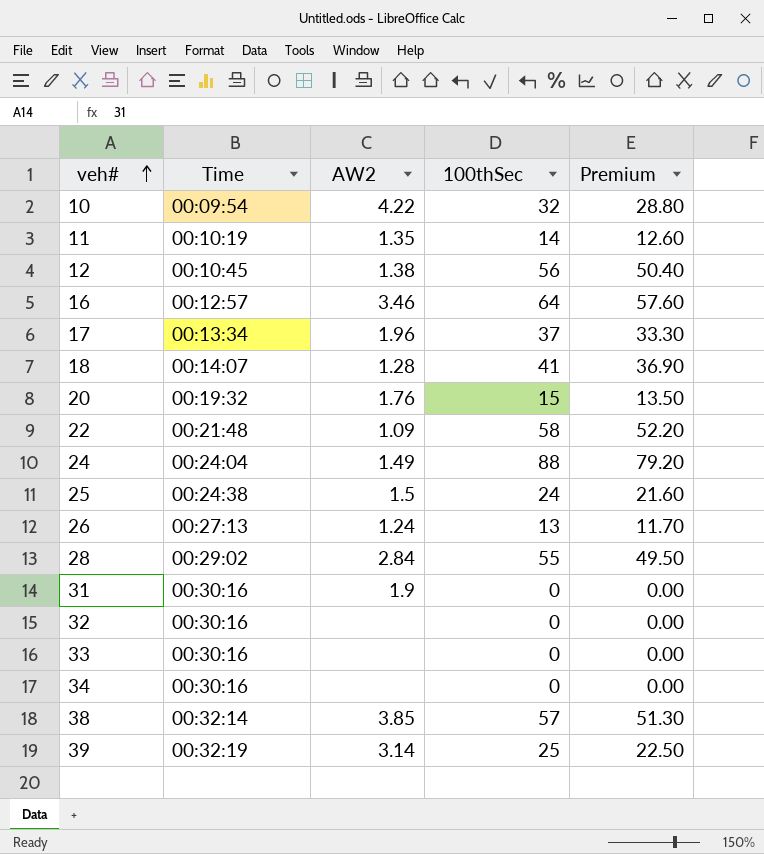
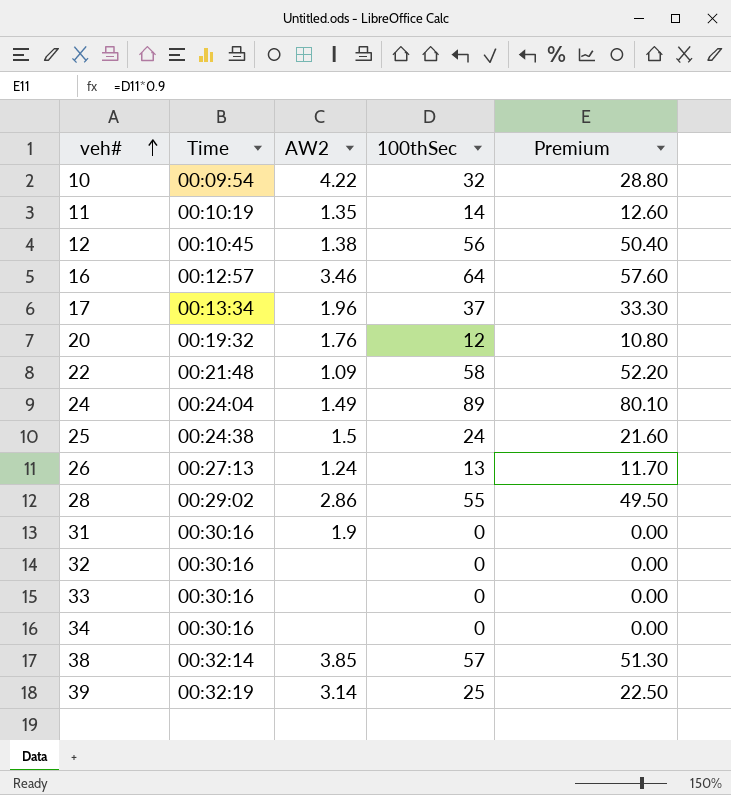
row 18: 00:14:07 | 1.28 | 41 | 36.90 -> none
20 | 100thSec: 15 -> 12
20 | Premium: 13.50 -> 10.80
24 | 100thSec: 88 -> 89
24 | Premium: 79.20 -> 80.10
28 | AW2: 2.84 -> 2.86

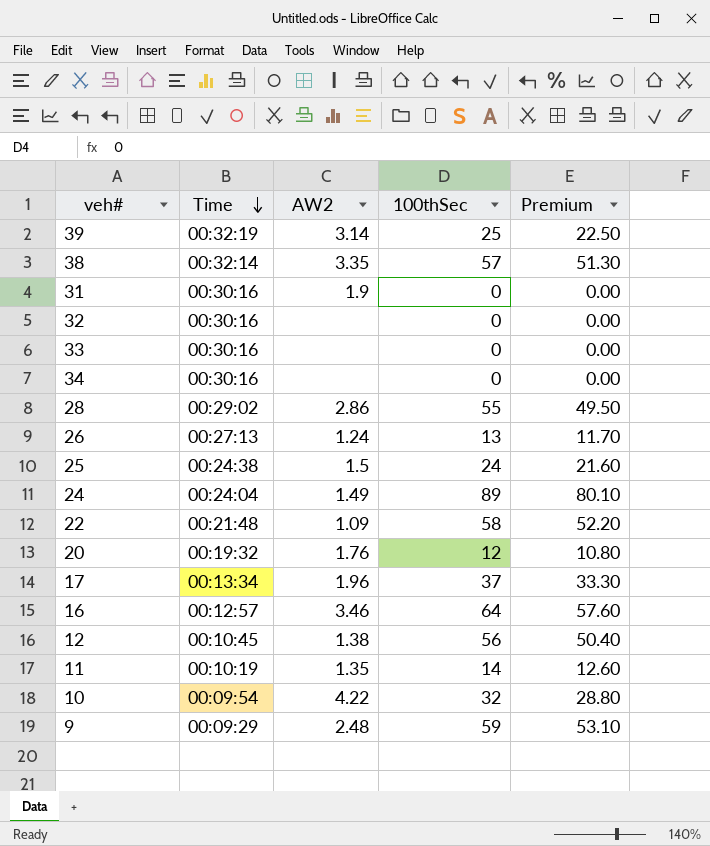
row order: veh# ascending -> Time descending
38 | AW2: 3.85 -> 3.35
row 9: none -> 00:09:29 | 2.48 | 59 | 53.10

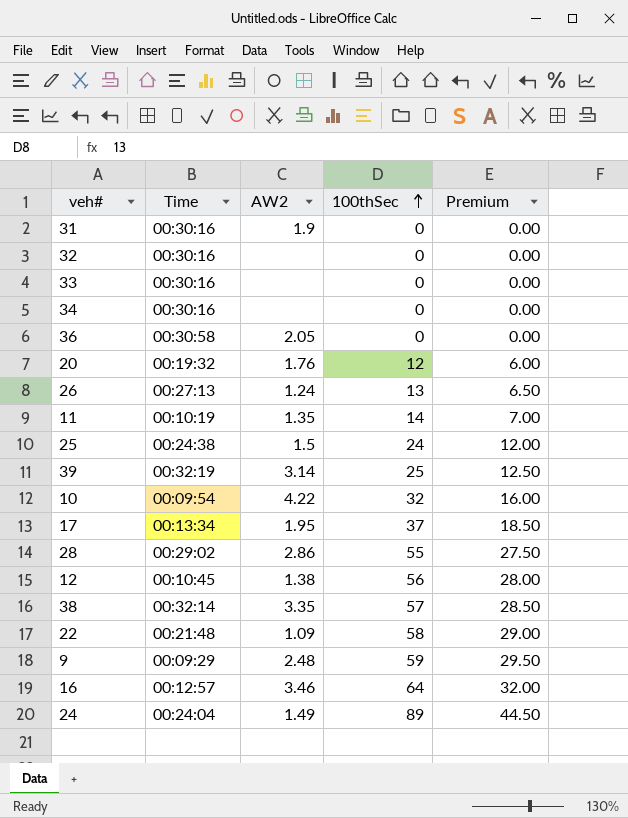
row order: Time descending -> 100thSec ascending
column Premium | formula: [100thSec] * 0.9 -> [100thSec] * 0.5
row 36: none -> 00:30:58 | 2.05 | 0 | 0.00
17 | AW2: 1.96 -> 1.95

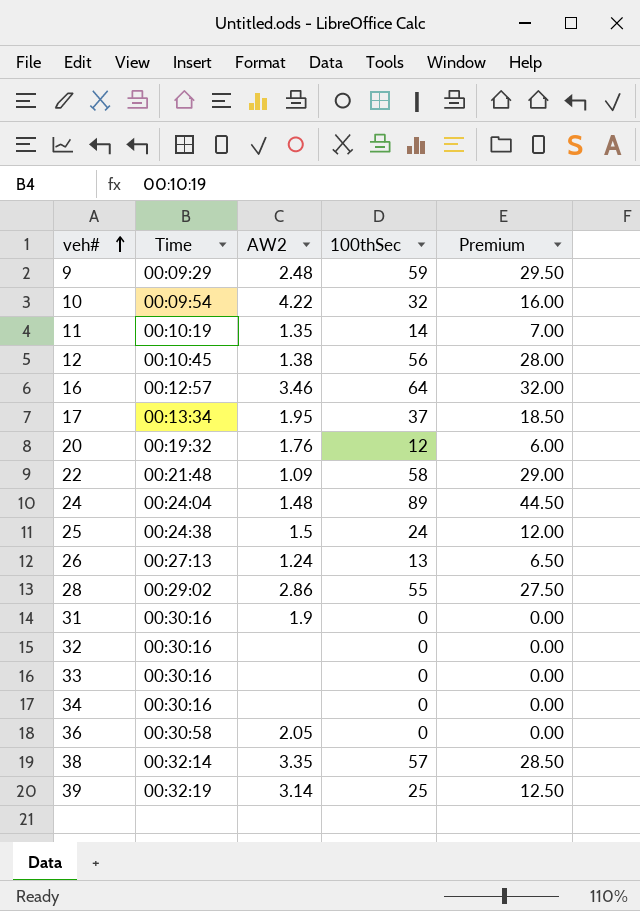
row order: 100thSec ascending -> veh# ascending
24 | AW2: 1.49 -> 1.48

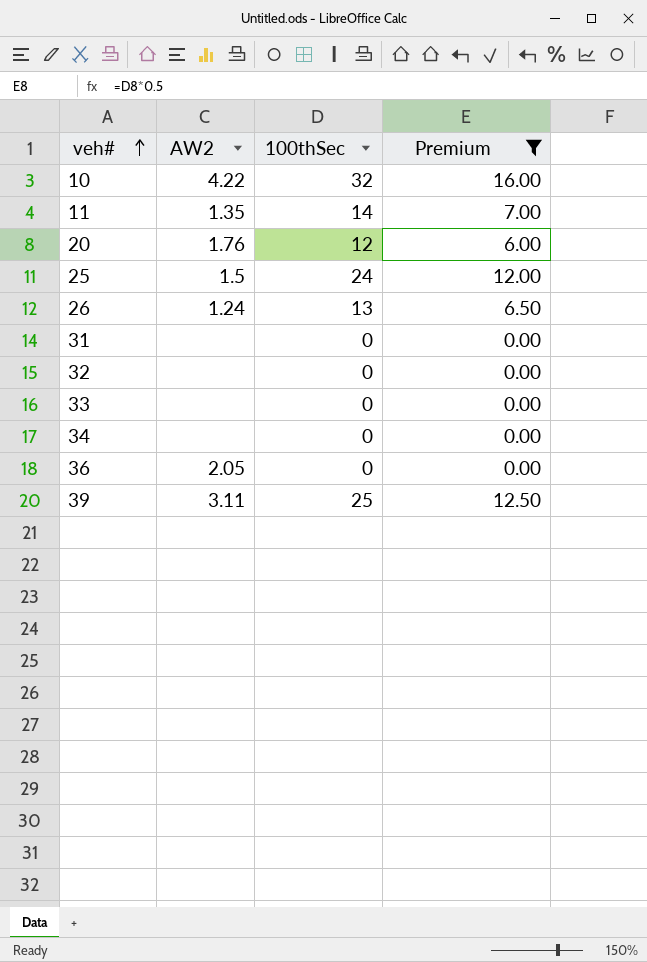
filter: none -> Premium <= 16.00
column Time | position: 2 -> none
31 | AW2: 1.9 -> none
39 | AW2: 3.14 -> 3.11

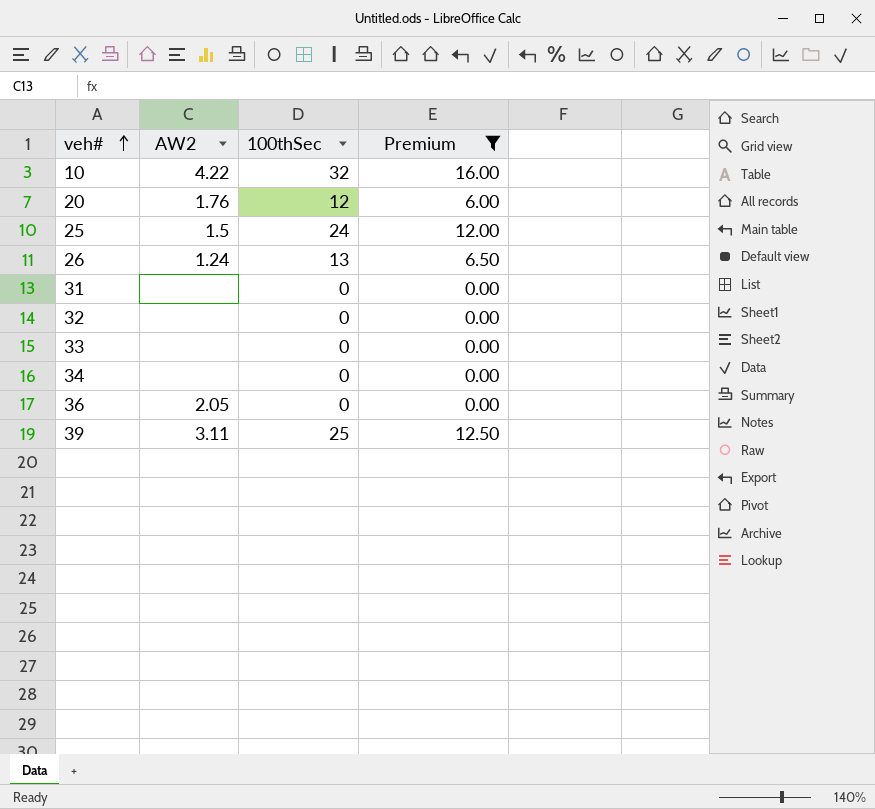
row 11: 1.35 | 14 | 7.00 -> none

